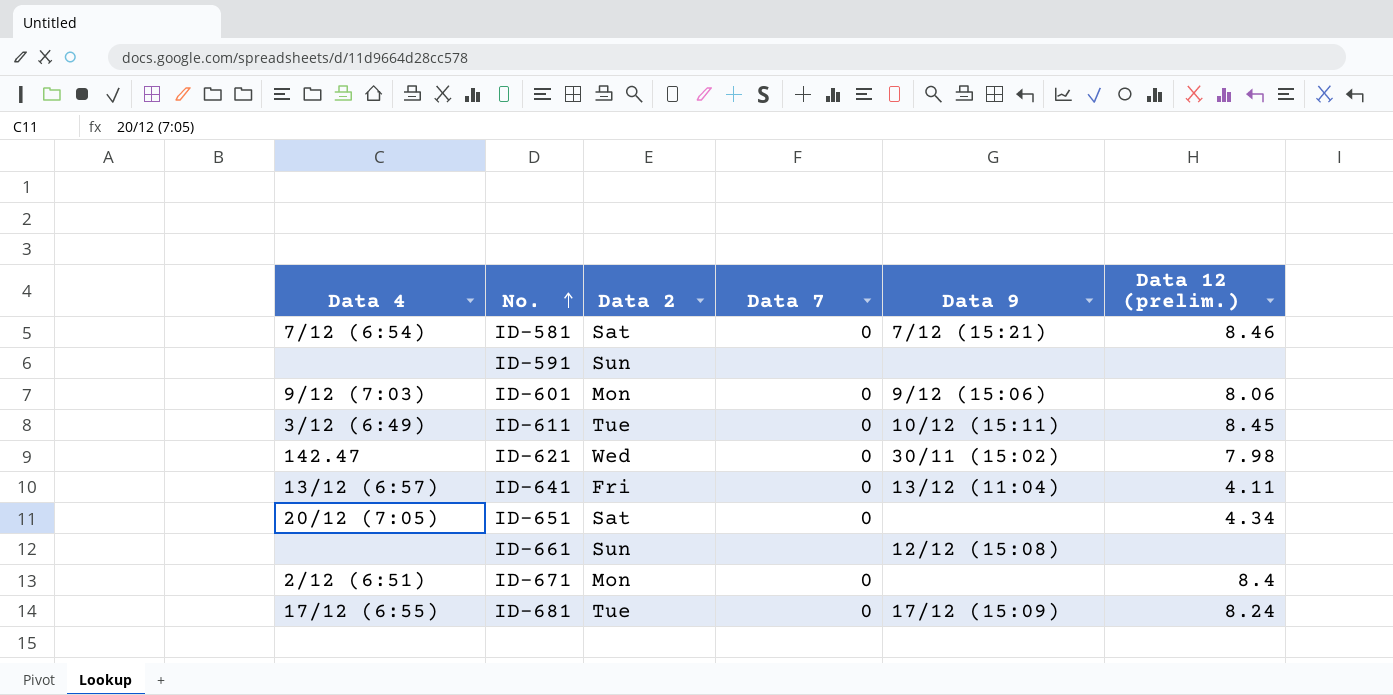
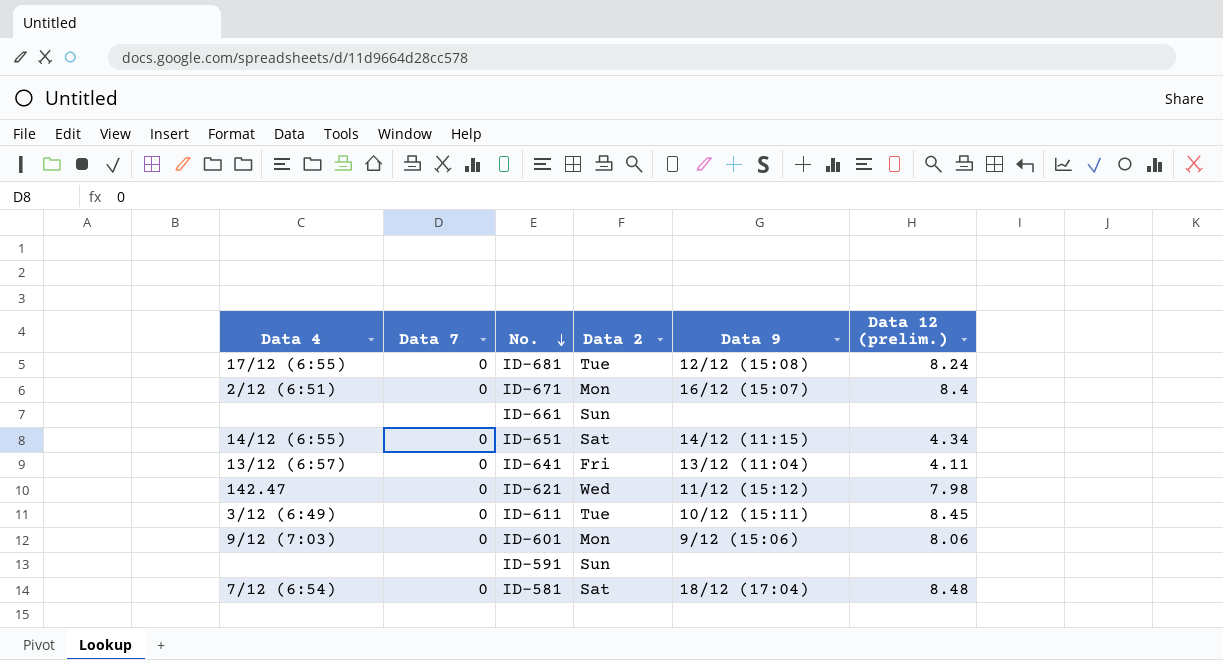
row order: No. ascending -> No. descending
column Data 7 | position: 4 -> 2
ID-681 | Data 9: 17/12 (15:09) -> 12/12 (15:08)
ID-671 | Data 9: none -> 16/12 (15:07)
ID-661 | Data 9: 12/12 (15:08) -> none
ID-651 | Data 4: 20/12 (7:05) -> 14/12 (6:55)
ID-651 | Data 9: none -> 14/12 (11:15)
ID-621 | Data 9: 30/11 (15:02) -> 11/12 (15:12)
ID-581 | Data 9: 7/12 (15:21) -> 18/12 (17:04)
ID-581 | Data 12 (prelim.): 8.46 -> 8.48

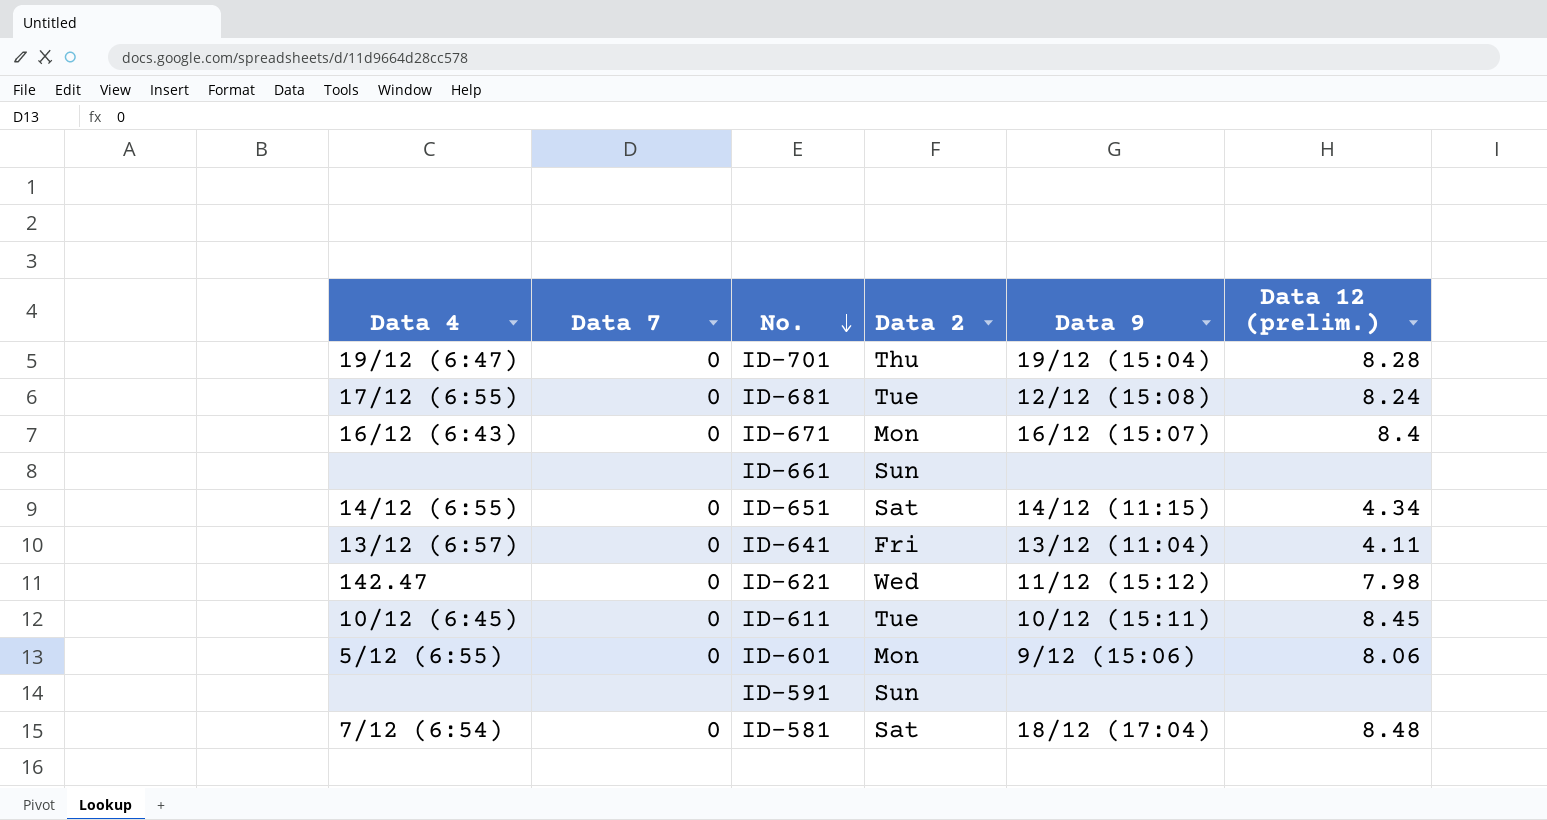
row ID-701: none -> 19/12 (6:47) | 0 | Thu | 19/12 (15:04) | 8.28
ID-671 | Data 4: 2/12 (6:51) -> 16/12 (6:43)
ID-611 | Data 4: 3/12 (6:49) -> 10/12 (6:45)
ID-601 | Data 4: 9/12 (7:03) -> 5/12 (6:55)

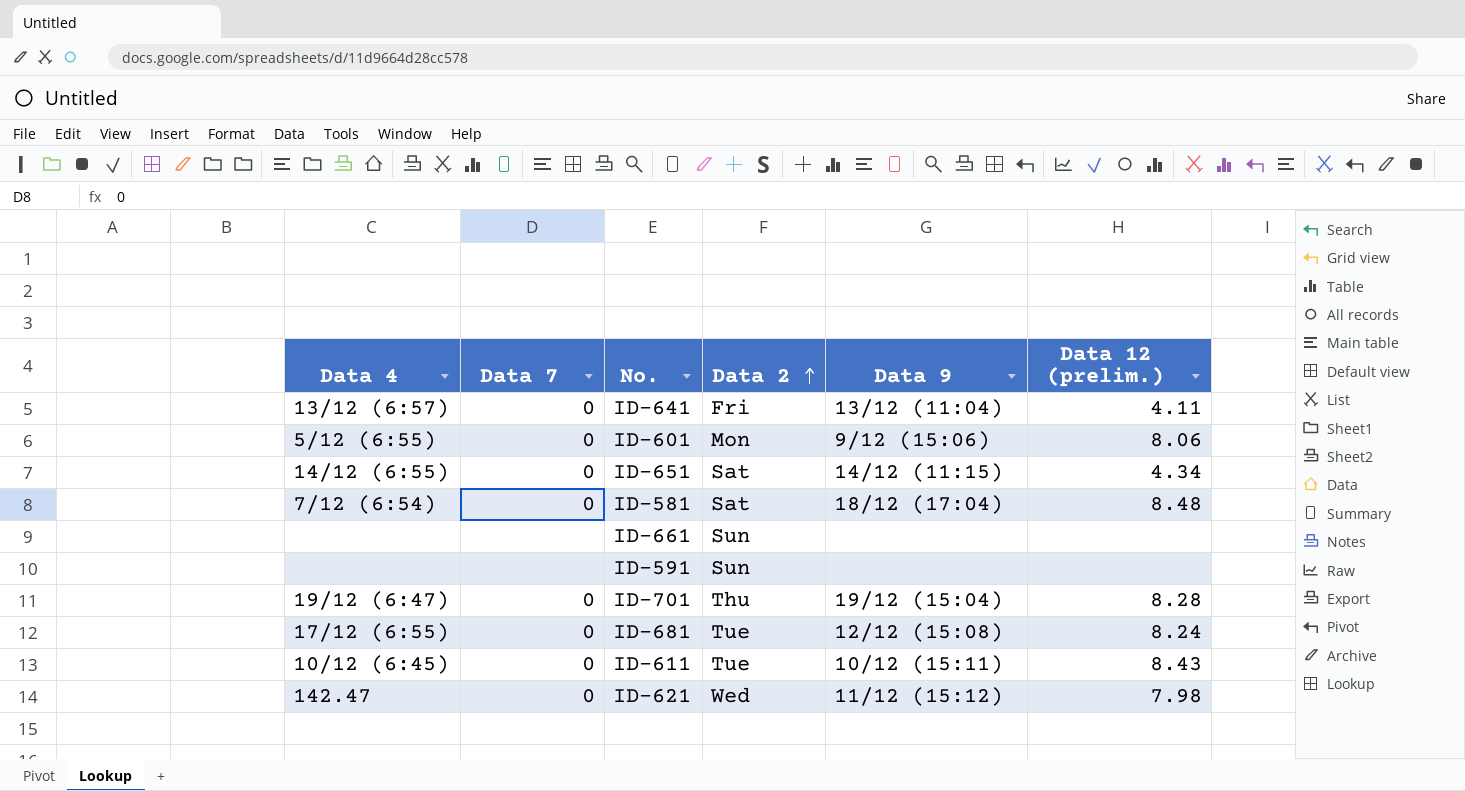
row order: No. descending -> Data 2 ascending
row ID-671: 16/12 (6:43) | 0 | Mon | 16/12 (15:07) | 8.4 -> none
ID-611 | Data 12 (prelim.): 8.45 -> 8.43

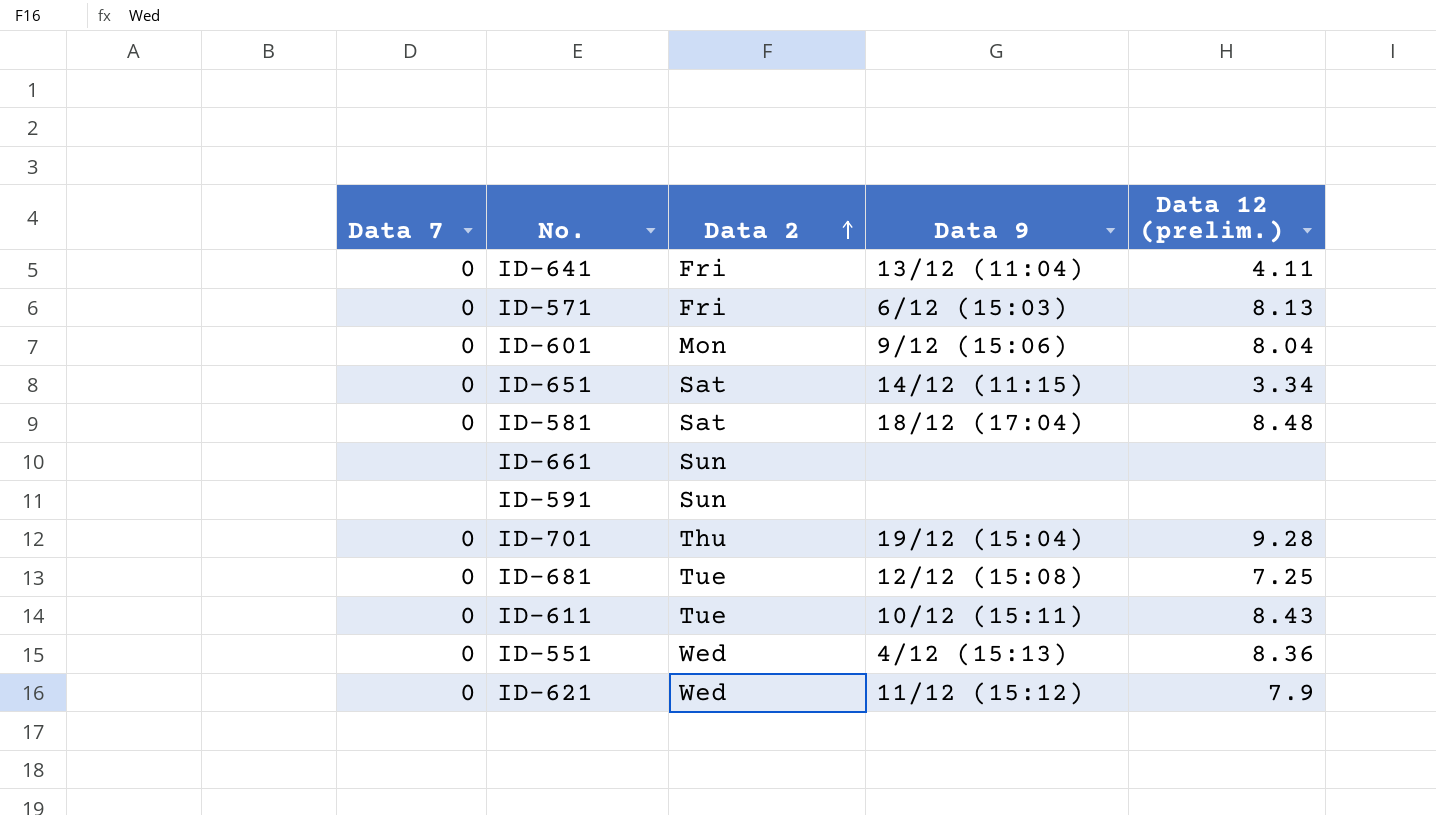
column Data 4 | position: 1 -> none
row ID-571: none -> 0 | Fri | 6/12 (15:03) | 8.13
ID-601 | Data 12 (prelim.): 8.06 -> 8.04
ID-651 | Data 12 (prelim.): 4.34 -> 3.34
ID-701 | Data 12 (prelim.): 8.28 -> 9.28
ID-681 | Data 12 (prelim.): 8.24 -> 7.25
row ID-551: none -> 0 | Wed | 4/12 (15:13) | 8.36
ID-621 | Data 12 (prelim.): 7.98 -> 7.9

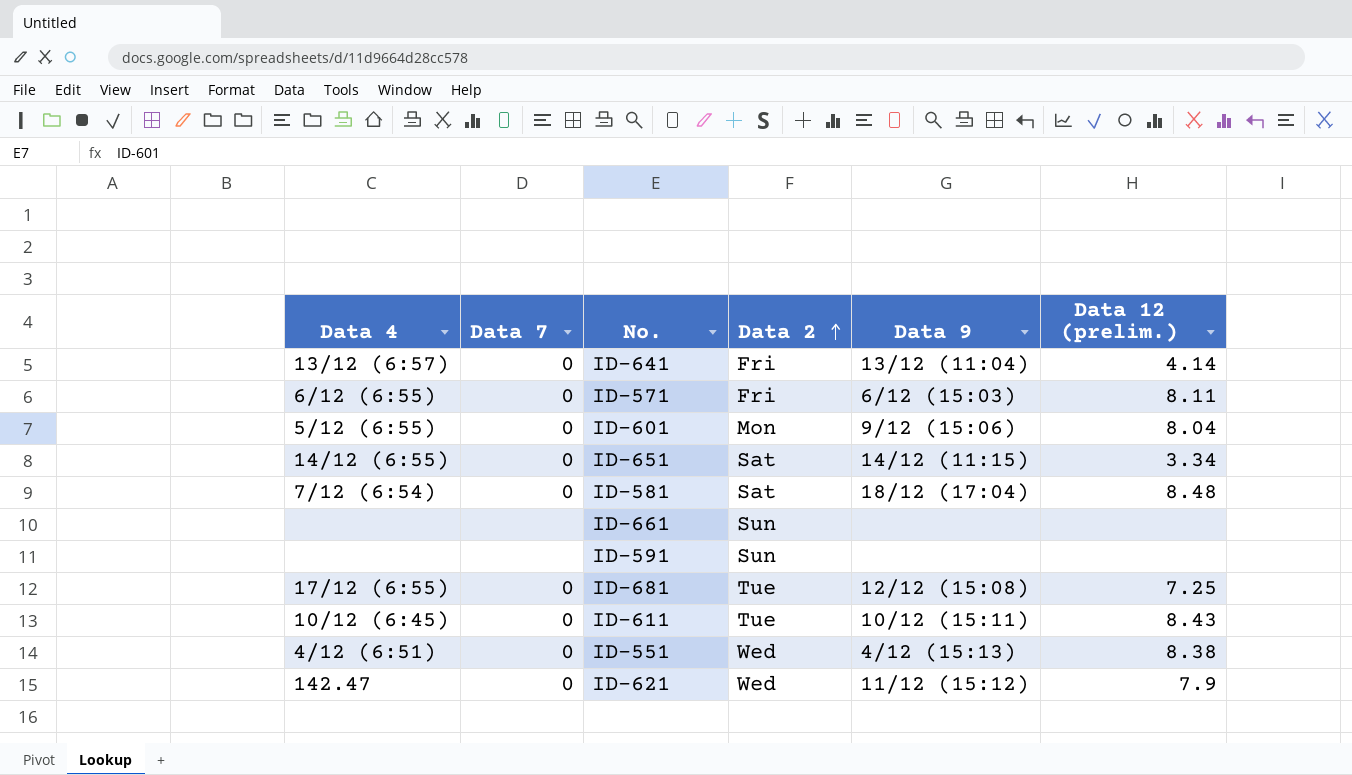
column Data 4 | position: none -> 1
row ID-701: 0 | Thu | 19/12 (15:04) | 9.28 -> none
ID-641 | Data 12 (prelim.): 4.11 -> 4.14
ID-571 | Data 12 (prelim.): 8.13 -> 8.11
ID-551 | Data 12 (prelim.): 8.36 -> 8.38

